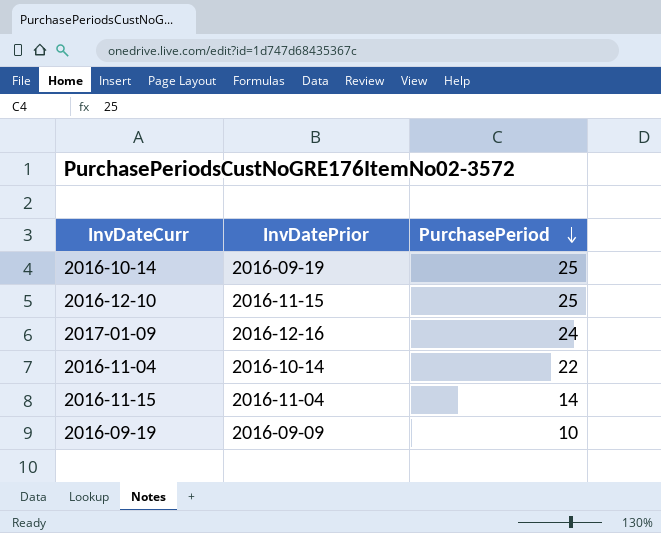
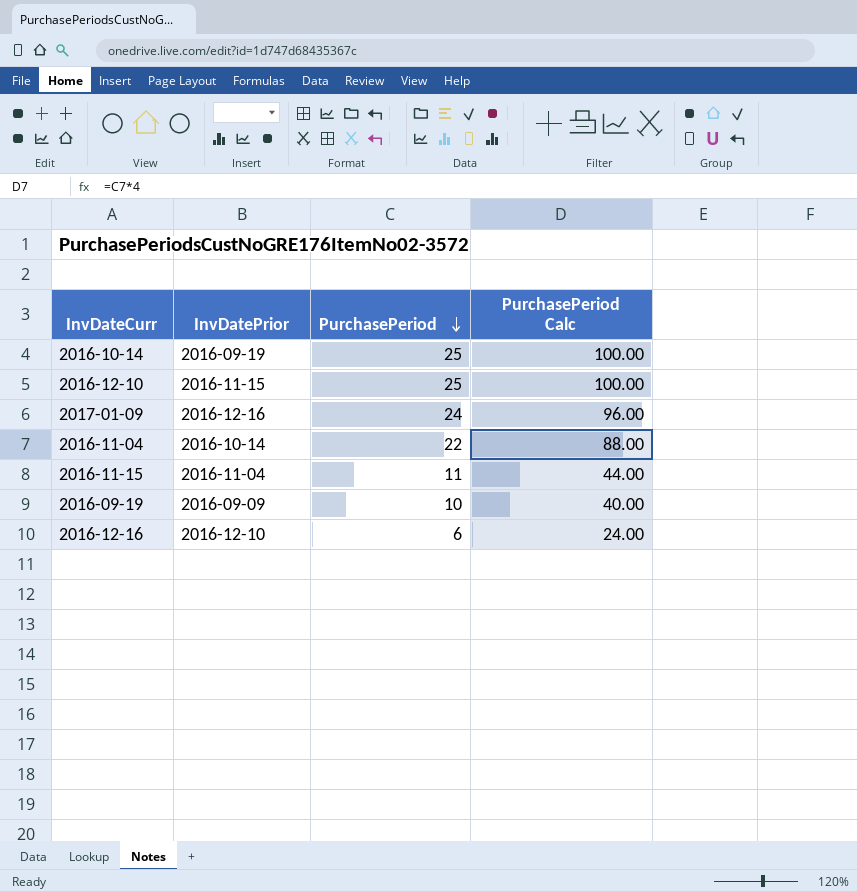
column PurchasePeriod Calc | formula: none -> [PurchasePeriod] * 4
2016-11-15 | PurchasePeriod: 14 -> 11
row 2016-12-16: none -> 2016-12-10 | 6 | 24.00

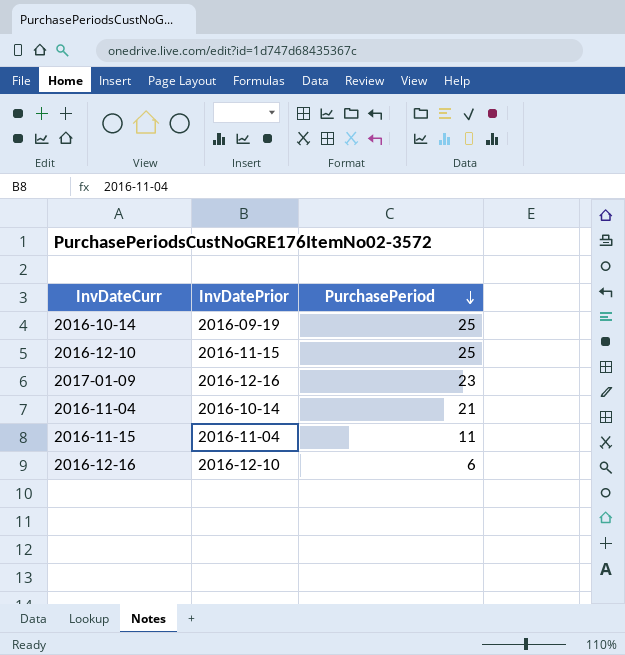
column PurchasePeriod Calc | formula: [PurchasePeriod] * 4 -> none
row 2016-09-19: 2016-09-09 | 10 | 40.00 -> none
2017-01-09 | PurchasePeriod: 24 -> 23
2016-11-04 | PurchasePeriod: 22 -> 21

